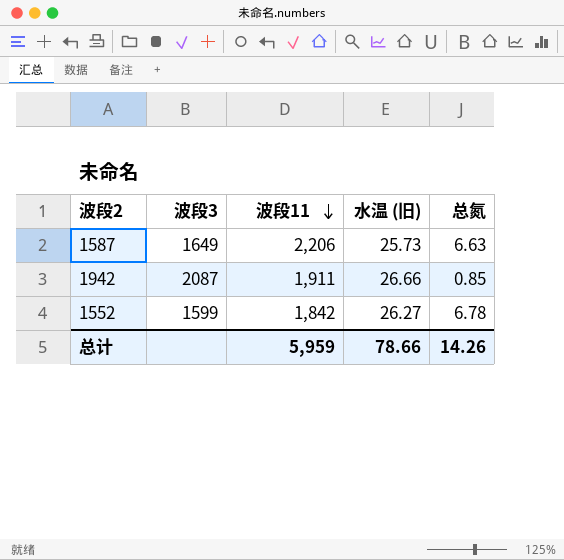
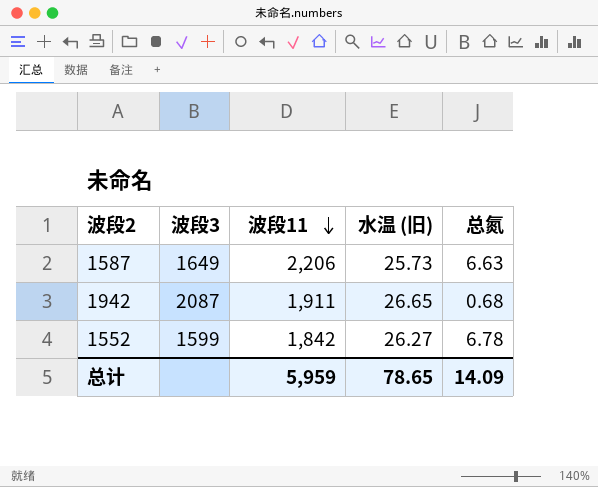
1942 | 水温 (旧): 26.66 -> 26.65
1942 | 总氮: 0.85 -> 0.68
总计 | 水温 (旧): 78.66 -> 78.65
总计 | 总氮: 14.26 -> 14.09

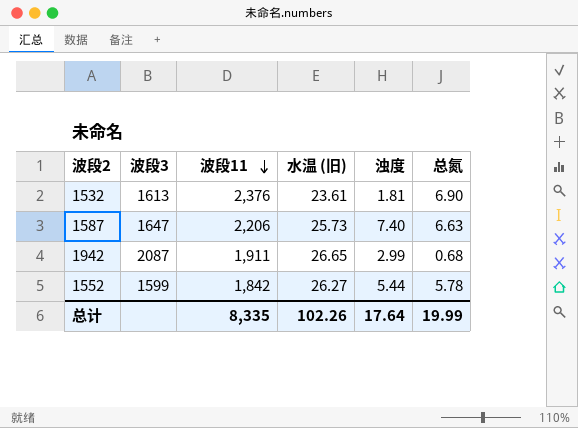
column 浊度 | position: none -> 5
row 1532: none -> 1613 | 2,376 | 23.61 | 1.81 | 6.90
1587 | 波段3: 1649 -> 1647
1552 | 总氮: 6.78 -> 5.78
总计 | 波段11: 5,959 -> 8,335
总计 | 水温 (旧): 78.65 -> 102.26
总计 | 总氮: 14.09 -> 19.99

